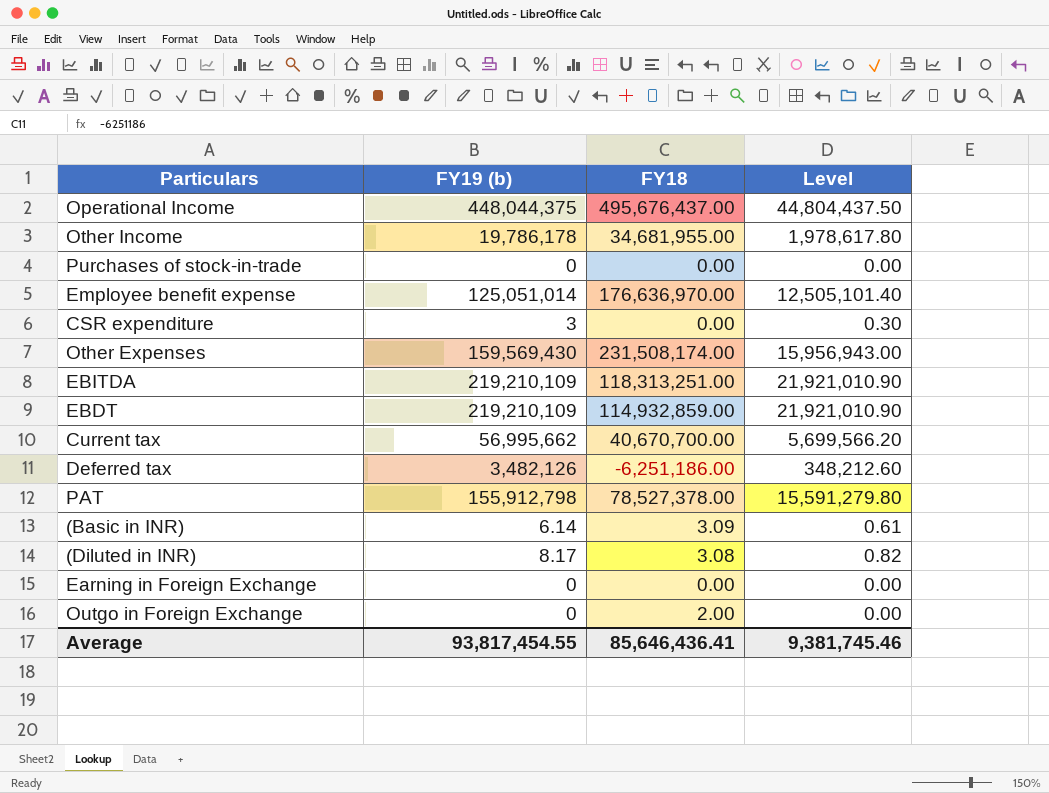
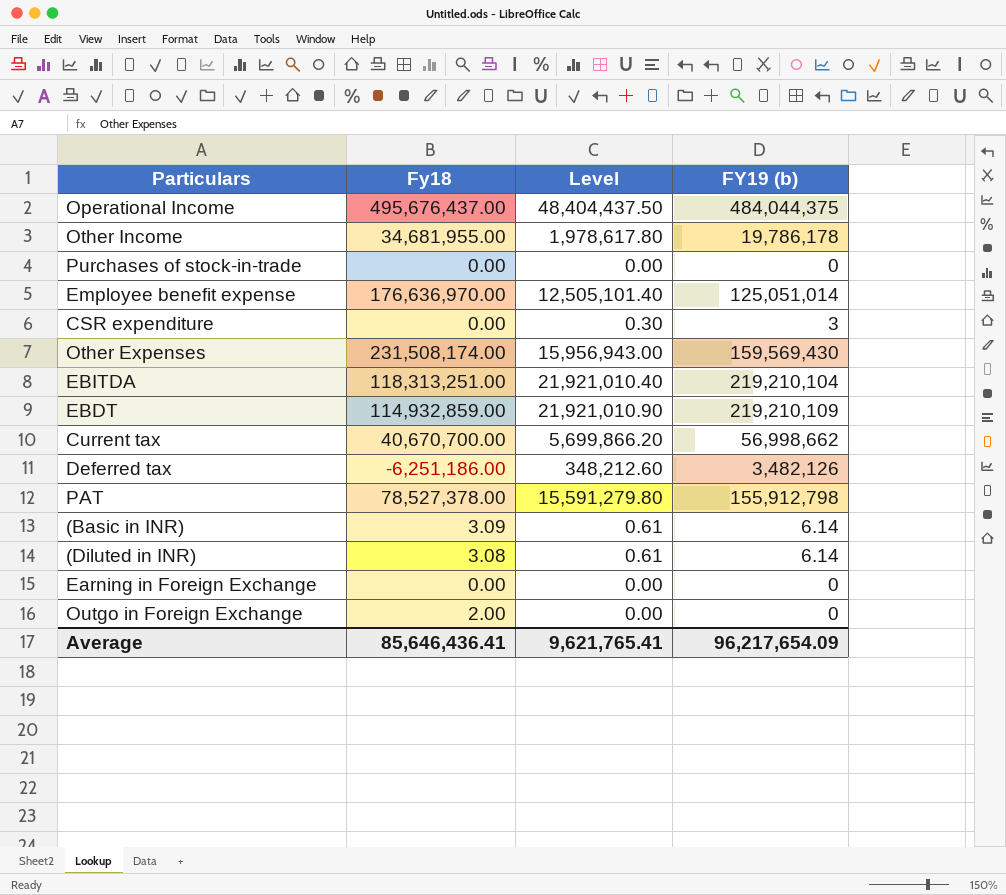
column name: FY18 -> Fy18
column FY19 (b) | position: 2 -> 4
Operational Income | Level: 44,804,437.50 -> 48,404,437.50
Operational Income | FY19 (b): 448,044,375 -> 484,044,375
EBITDA | Level: 21,921,010.90 -> 21,921,010.40
EBITDA | FY19 (b): 219,210,109 -> 219,210,104
Current tax | Level: 5,699,566.20 -> 5,699,866.20
Current tax | FY19 (b): 56,995,662 -> 56,998,662
(Diluted in INR) | Level: 0.82 -> 0.61
(Diluted in INR) | FY19 (b): 8.17 -> 6.14
Average | Level: 9,381,745.46 -> 9,621,765.41
Average | FY19 (b): 93,817,454.55 -> 96,217,654.09

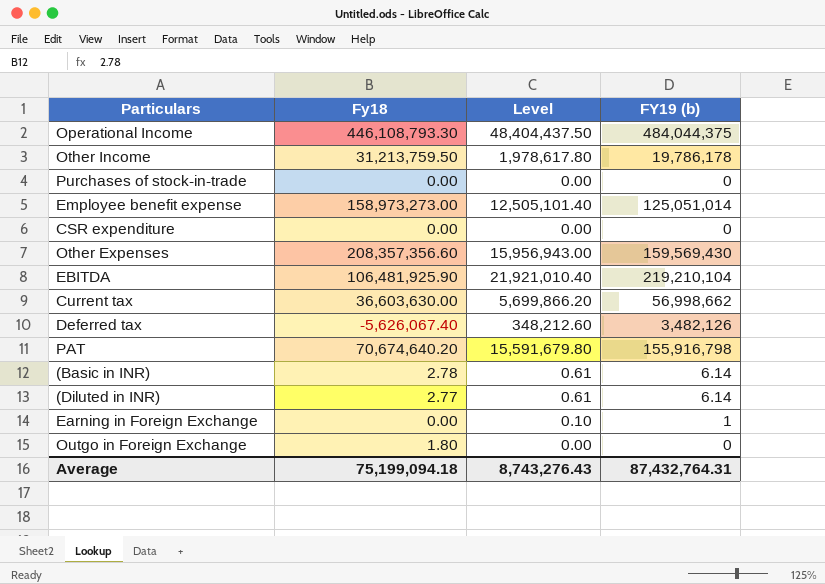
row EBDT: 114,932,859.00 | 21,921,010.90 | 219,210,109 -> none
Operational Income | Fy18: 495,676,437.00 -> 446,108,793.30
Other Income | Fy18: 34,681,955.00 -> 31,213,759.50
Employee benefit expense | Fy18: 176,636,970.00 -> 158,973,273.00
CSR expenditure | Level: 0.30 -> 0.00
CSR expenditure | FY19 (b): 3 -> 0
Other Expenses | Fy18: 231,508,174.00 -> 208,357,356.60
EBITDA | Fy18: 118,313,251.00 -> 106,481,925.90
Current tax | Fy18: 40,670,700.00 -> 36,603,630.00
Deferred tax | Fy18: -6,251,186.00 -> -5,626,067.40
PAT | Fy18: 78,527,378.00 -> 70,674,640.20
PAT | Level: 15,591,279.80 -> 15,591,679.80
PAT | FY19 (b): 155,912,798 -> 155,916,798
(Basic in INR) | Fy18: 3.09 -> 2.78
(Diluted in INR) | Fy18: 3.08 -> 2.77
Earning in Foreign Exchange | Level: 0.00 -> 0.10
Earning in Foreign Exchange | FY19 (b): 0 -> 1
Outgo in Foreign Exchange | Fy18: 2.00 -> 1.80
Average | Fy18: 85,646,436.41 -> 75,199,094.18
Average | Level: 9,621,765.41 -> 8,743,276.43
Average | FY19 (b): 96,217,654.09 -> 87,432,764.31

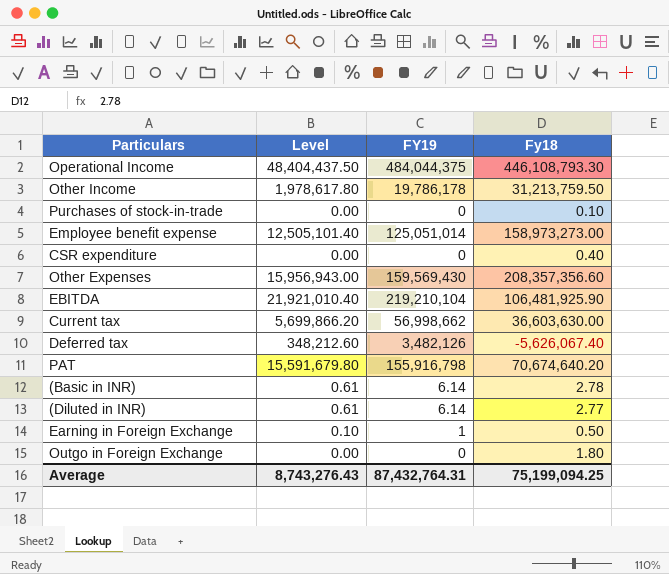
column name: FY19 (b) -> FY19
column Fy18 | position: 2 -> 4
Purchases of stock-in-trade | Fy18: 0.00 -> 0.10
CSR expenditure | Fy18: 0.00 -> 0.40
Earning in Foreign Exchange | Fy18: 0.00 -> 0.50
Average | Fy18: 75,199,094.18 -> 75,199,094.25

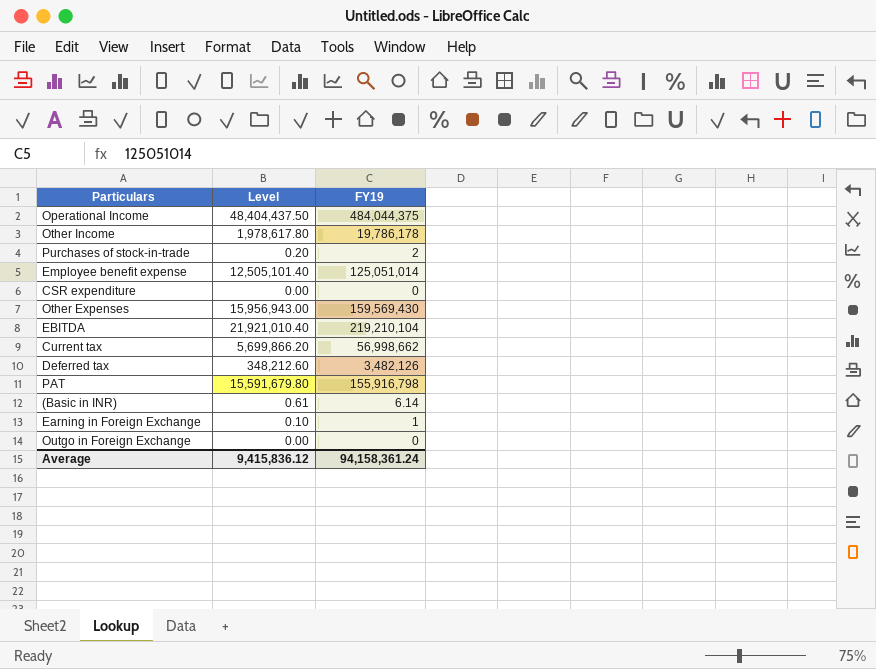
column Fy18 | position: 4 -> none
row (Diluted in INR): 0.61 | 6.14 | 2.77 -> none
Purchases of stock-in-trade | Level: 0.00 -> 0.20
Purchases of stock-in-trade | FY19: 0 -> 2
Average | Level: 8,743,276.43 -> 9,415,836.12
Average | FY19: 87,432,764.31 -> 94,158,361.24

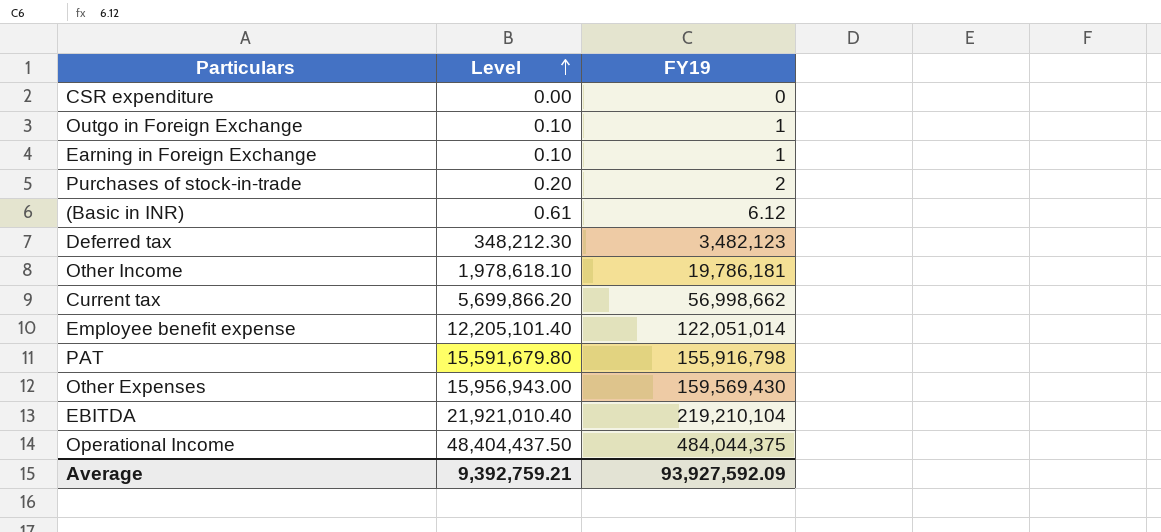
row order: none -> Level ascending
Outgo in Foreign Exchange | Level: 0.00 -> 0.10
Outgo in Foreign Exchange | FY19: 0 -> 1
(Basic in INR) | FY19: 6.14 -> 6.12
Deferred tax | Level: 348,212.60 -> 348,212.30
Deferred tax | FY19: 3,482,126 -> 3,482,123
Other Income | Level: 1,978,617.80 -> 1,978,618.10
Other Income | FY19: 19,786,178 -> 19,786,181
Employee benefit expense | Level: 12,505,101.40 -> 12,205,101.40
Employee benefit expense | FY19: 125,051,014 -> 122,051,014
Average | Level: 9,415,836.12 -> 9,392,759.21
Average | FY19: 94,158,361.24 -> 93,927,592.09

